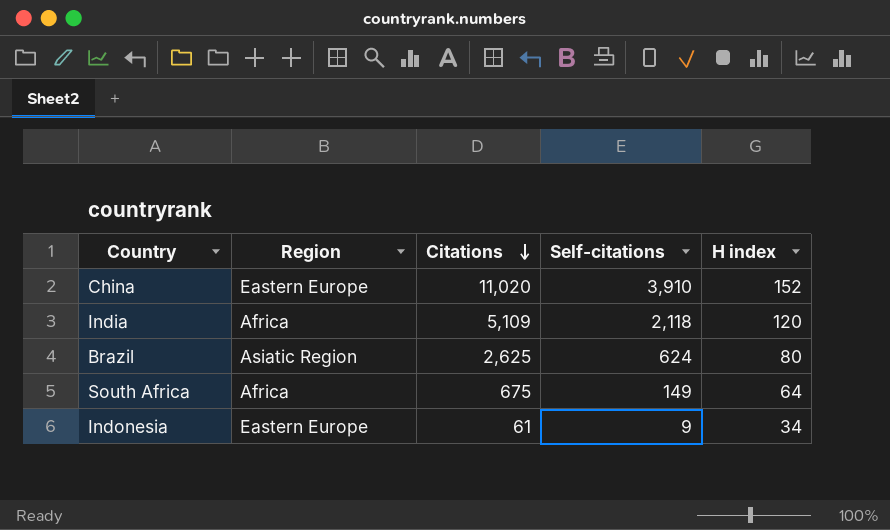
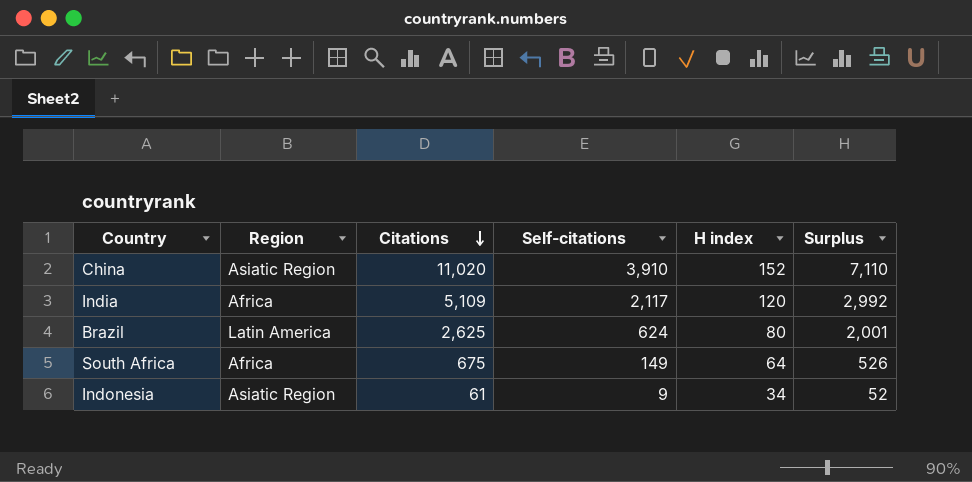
column Surplus | formula: none -> [Citations] - [Self-citations]
China | Region: Eastern Europe -> Asiatic Region
India | Self-citations: 2,118 -> 2,117
Brazil | Region: Asiatic Region -> Latin America
Indonesia | Region: Eastern Europe -> Asiatic Region

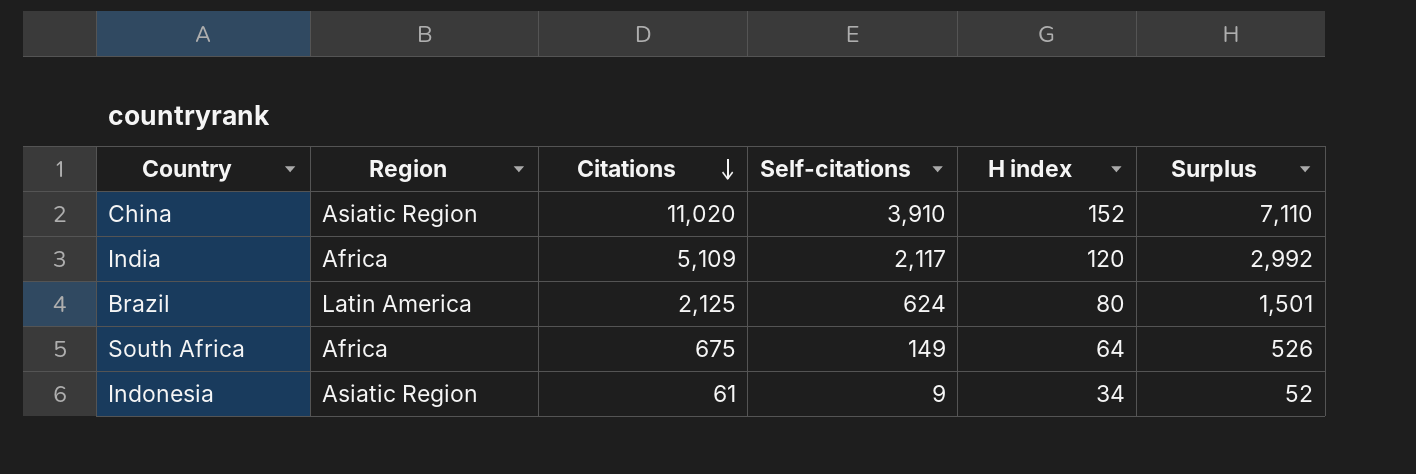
Brazil | Citations: 2,625 -> 2,125
Brazil | Surplus: 2,001 -> 1,501

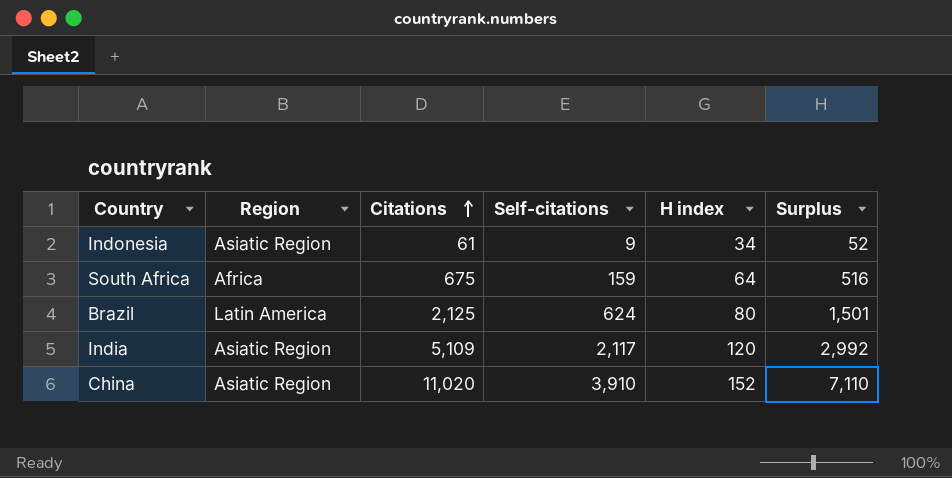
row order: Citations descending -> Citations ascending
South Africa | Self-citations: 149 -> 159
South Africa | Surplus: 526 -> 516
India | Region: Africa -> Asiatic Region

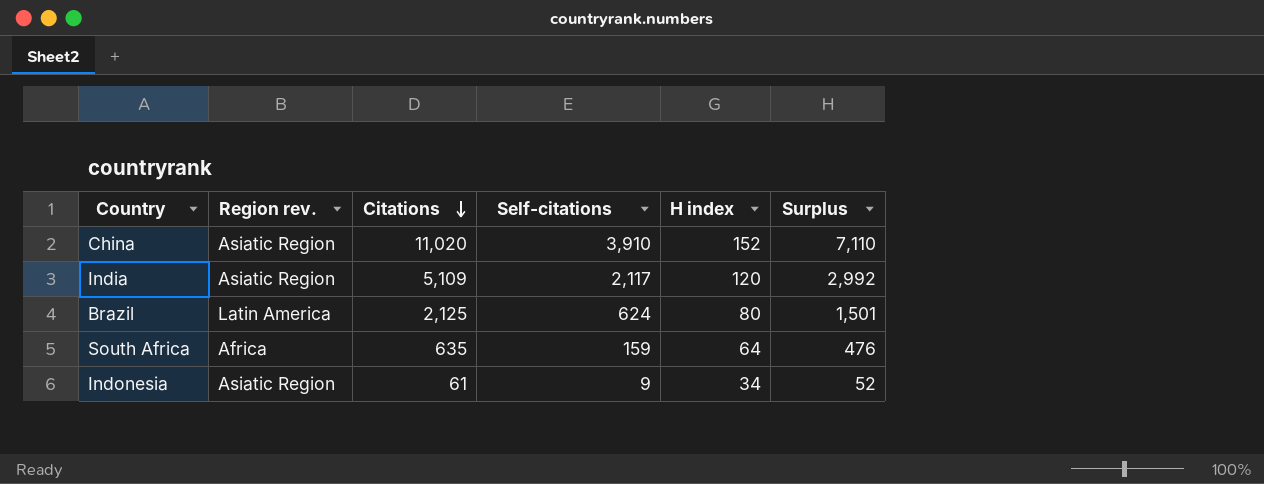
row order: Citations ascending -> Citations descending
column name: Region -> Region rev.
South Africa | Citations: 675 -> 635
South Africa | Surplus: 516 -> 476

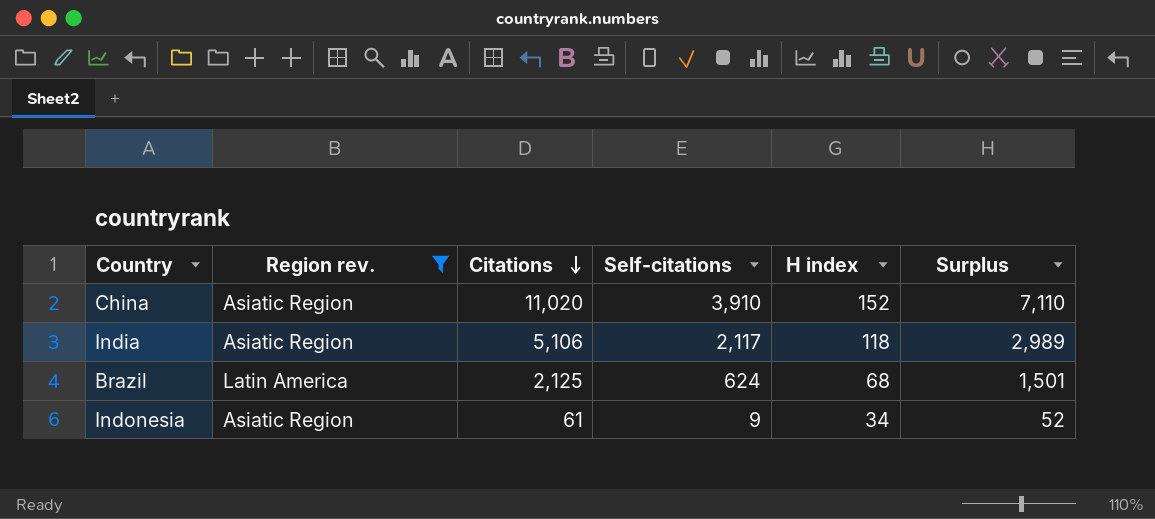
filter: none -> Region rev. != Africa
India | Citations: 5,109 -> 5,106
India | H index: 120 -> 118
India | Surplus: 2,992 -> 2,989
Brazil | H index: 80 -> 68

